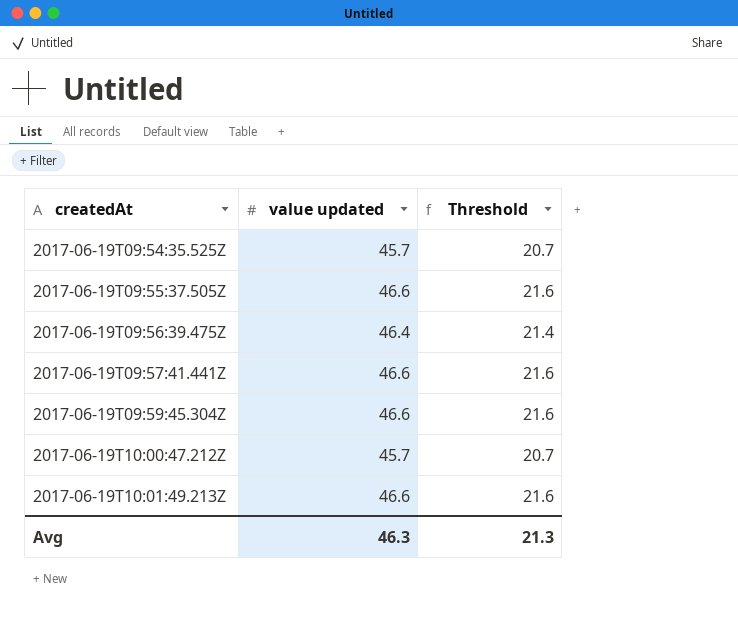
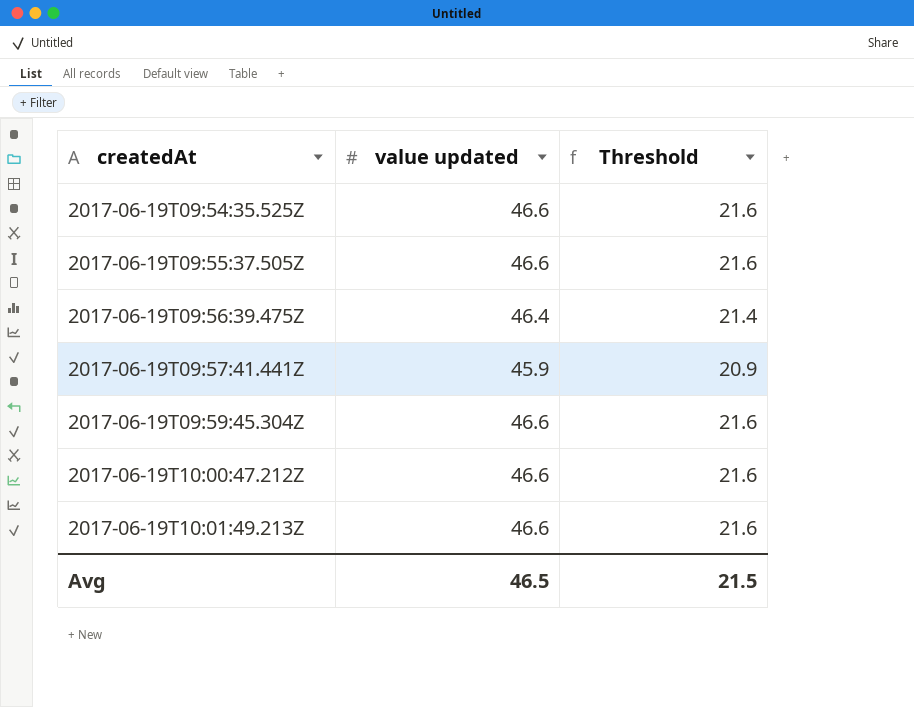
2017-06-19T09:54:35.525Z | value updated: 45.7 -> 46.6
2017-06-19T09:54:35.525Z | Threshold: 20.7 -> 21.6
2017-06-19T09:57:41.441Z | value updated: 46.6 -> 45.9
2017-06-19T09:57:41.441Z | Threshold: 21.6 -> 20.9
2017-06-19T10:00:47.212Z | value updated: 45.7 -> 46.6
2017-06-19T10:00:47.212Z | Threshold: 20.7 -> 21.6
Avg | value updated: 46.3 -> 46.5
Avg | Threshold: 21.3 -> 21.5

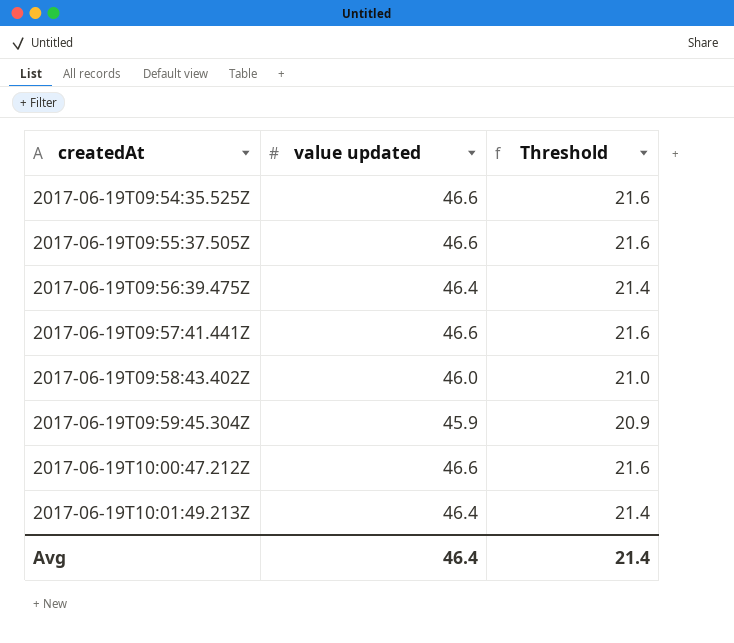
2017-06-19T09:57:41.441Z | value updated: 45.9 -> 46.6
2017-06-19T09:57:41.441Z | Threshold: 20.9 -> 21.6
row 2017-06-19T09:58:43.402Z: none -> 46.0 | 21.0
2017-06-19T09:59:45.304Z | value updated: 46.6 -> 45.9
2017-06-19T09:59:45.304Z | Threshold: 21.6 -> 20.9
2017-06-19T10:01:49.213Z | value updated: 46.6 -> 46.4
2017-06-19T10:01:49.213Z | Threshold: 21.6 -> 21.4
Avg | value updated: 46.5 -> 46.4
Avg | Threshold: 21.5 -> 21.4

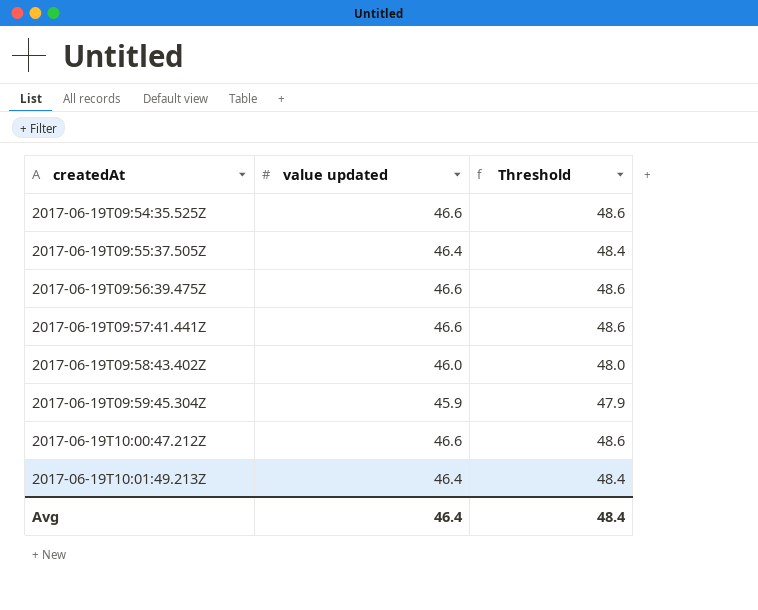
column Threshold | formula: [value updated] - 25 -> [value updated] + 2
2017-06-19T09:55:37.505Z | value updated: 46.6 -> 46.4
2017-06-19T09:56:39.475Z | value updated: 46.4 -> 46.6
Avg | Threshold: 21.4 -> 48.4

